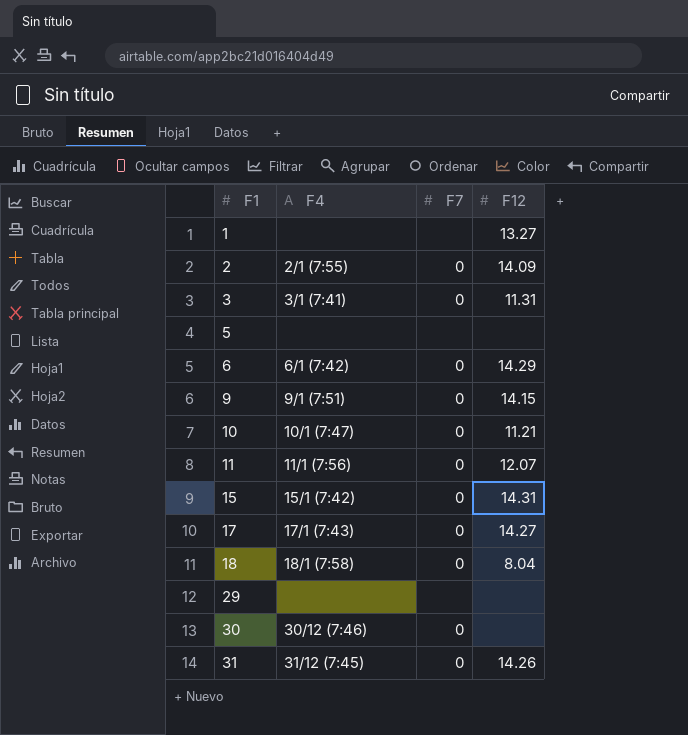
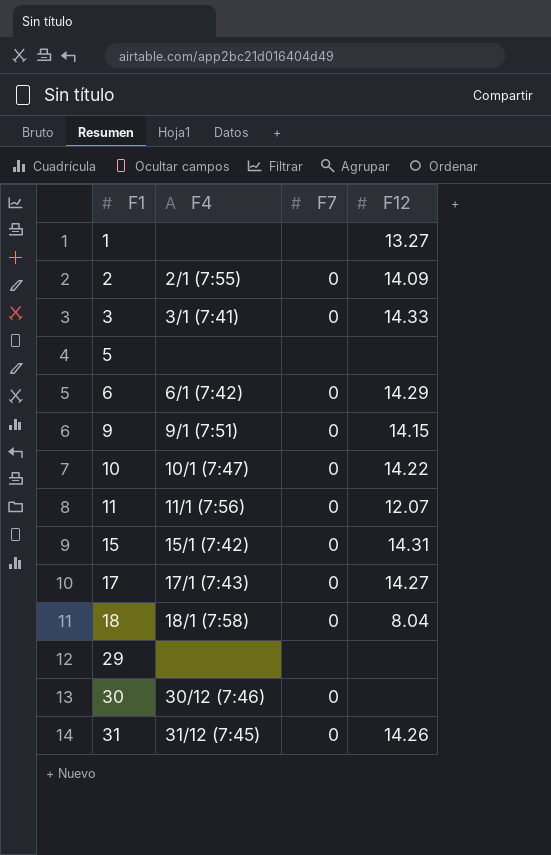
3 | F12: 11.31 -> 14.33
10 | F12: 11.21 -> 14.22

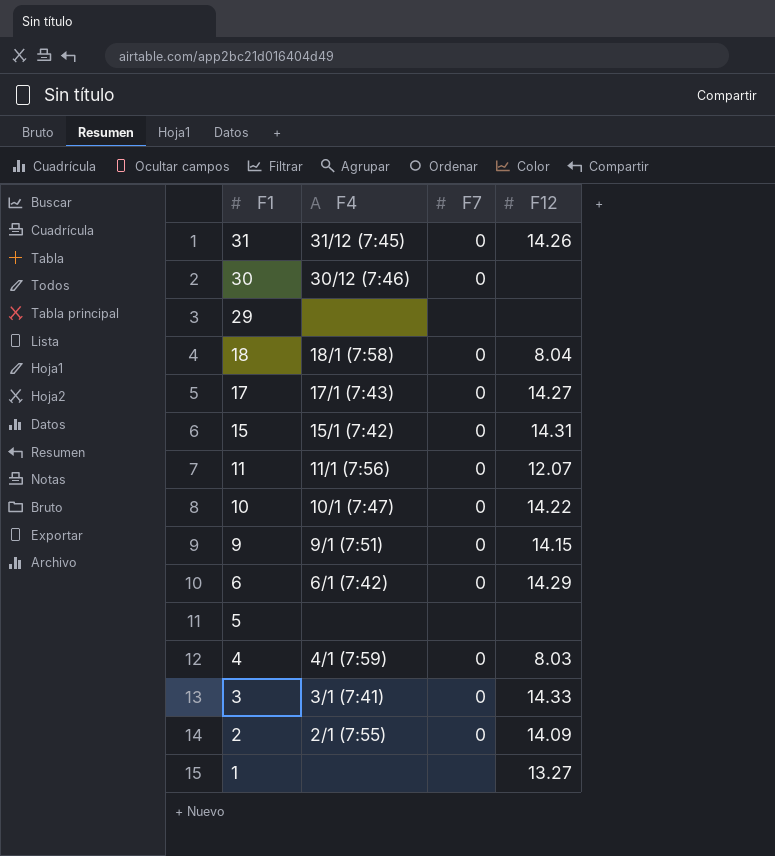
row order: F1 ascending -> F1 descending
row 4: none -> 4/1 (7:59) | 0 | 8.03

